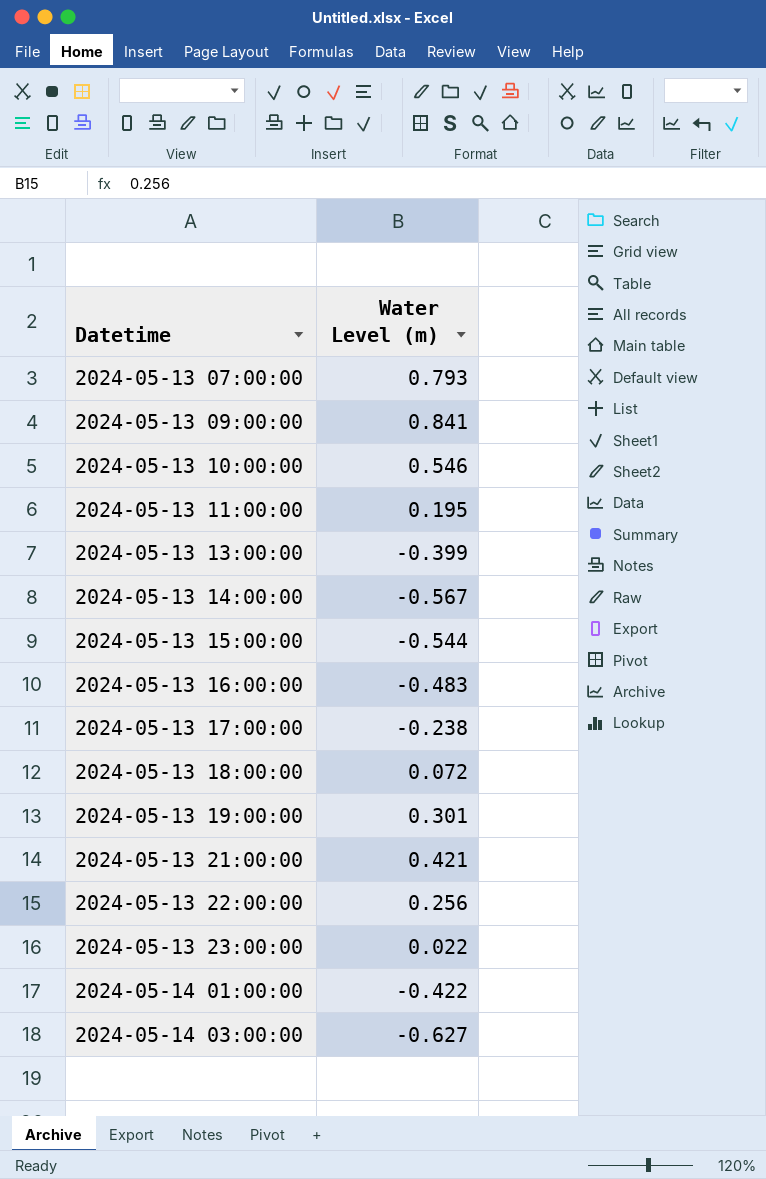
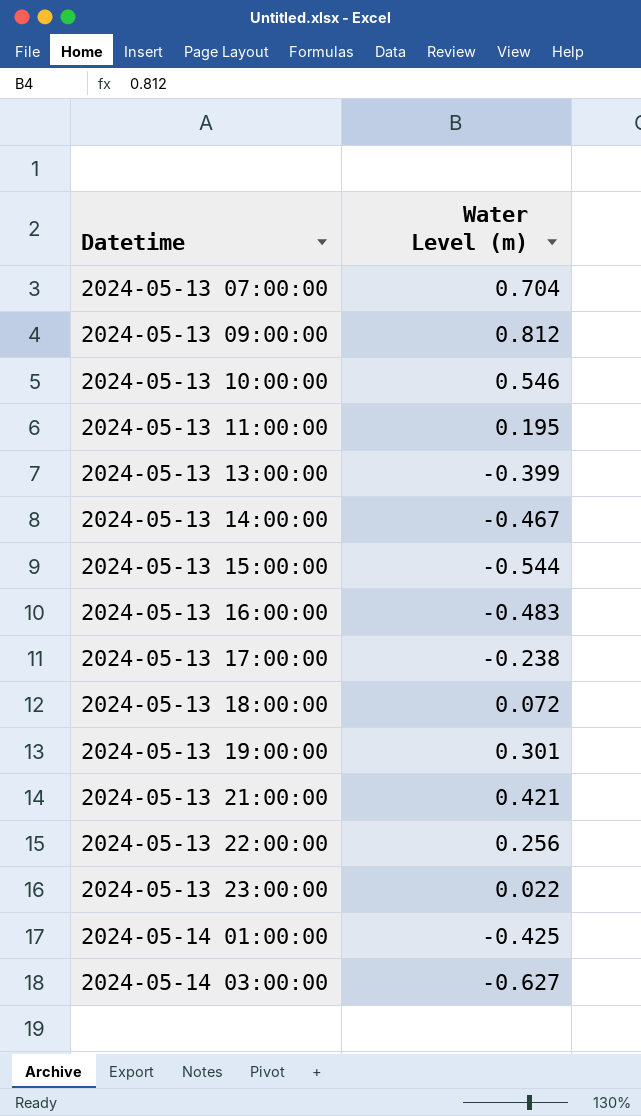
2024-05-13 07:00:00 | Water Level (m): 0.793 -> 0.704
2024-05-13 09:00:00 | Water Level (m): 0.841 -> 0.812
2024-05-13 14:00:00 | Water Level (m): -0.567 -> -0.467
2024-05-14 01:00:00 | Water Level (m): -0.422 -> -0.425

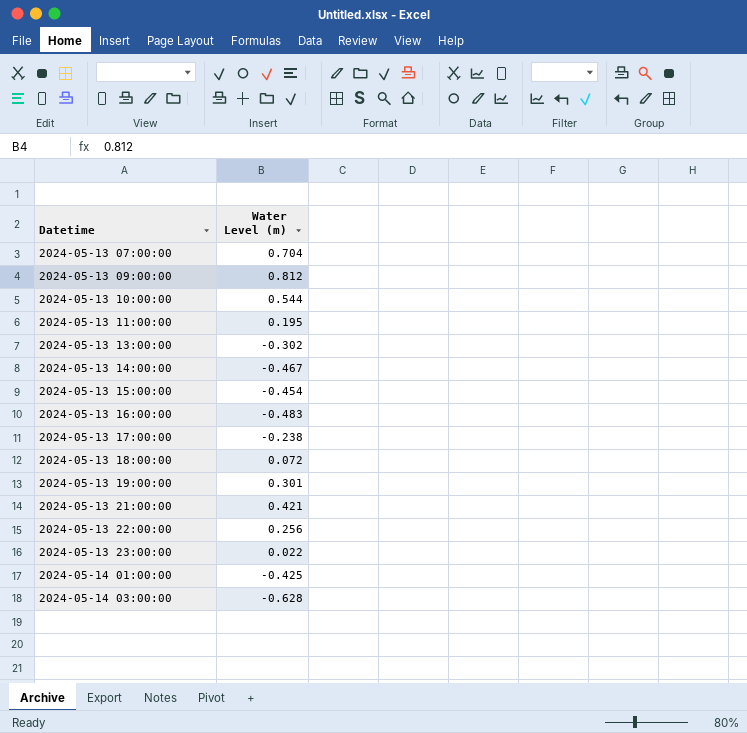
2024-05-13 10:00:00 | Water Level (m): 0.546 -> 0.544
2024-05-13 13:00:00 | Water Level (m): -0.399 -> -0.302
2024-05-13 15:00:00 | Water Level (m): -0.544 -> -0.454
2024-05-14 03:00:00 | Water Level (m): -0.627 -> -0.628

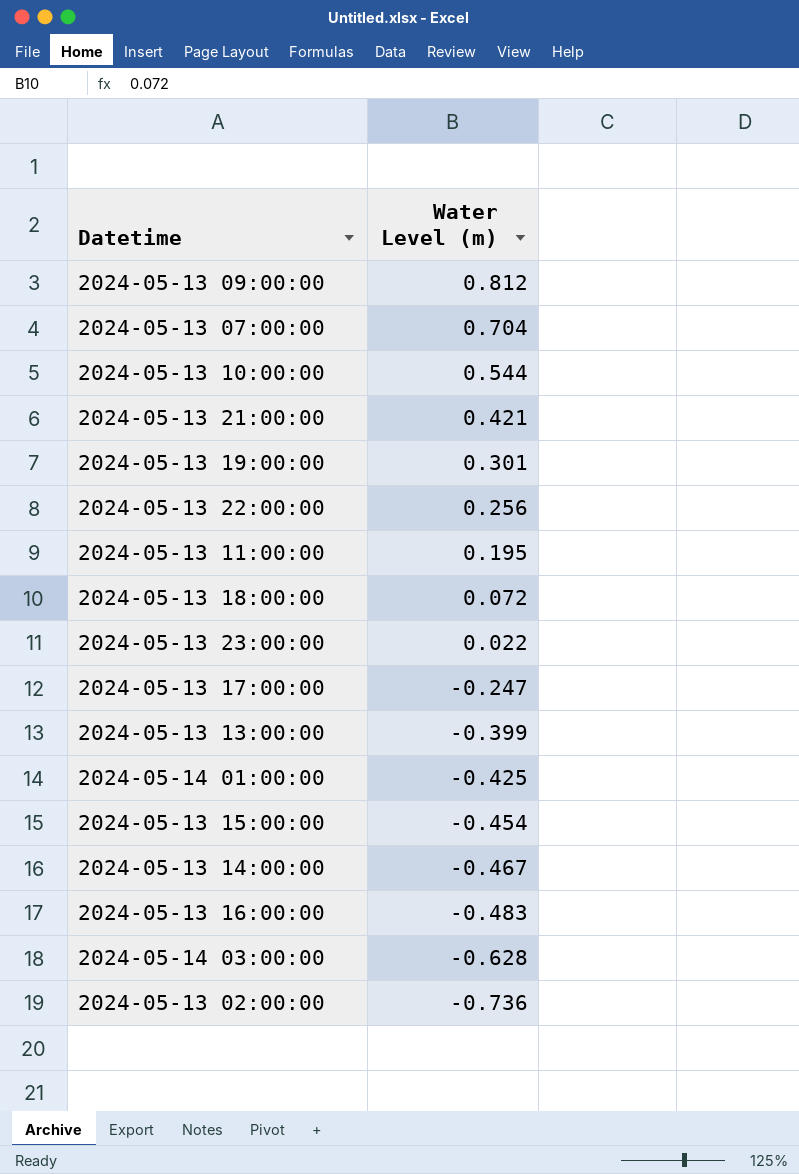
row order: Datetime ascending -> Water Level (m) descending
2024-05-13 17:00:00 | Water Level (m): -0.238 -> -0.247
2024-05-13 13:00:00 | Water Level (m): -0.302 -> -0.399
row 2024-05-13 02:00:00: none -> -0.736

